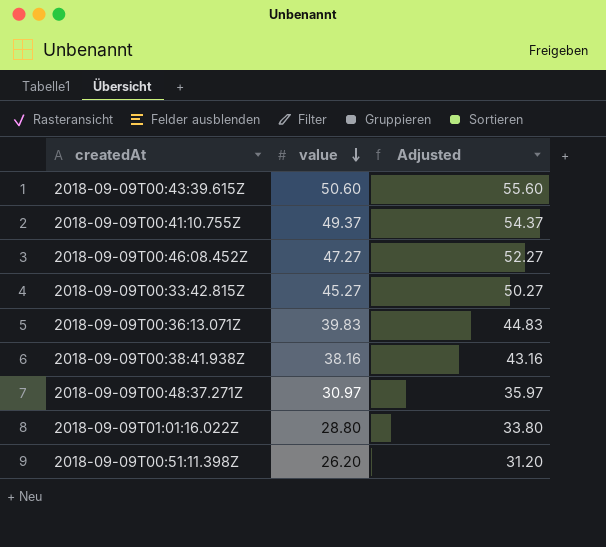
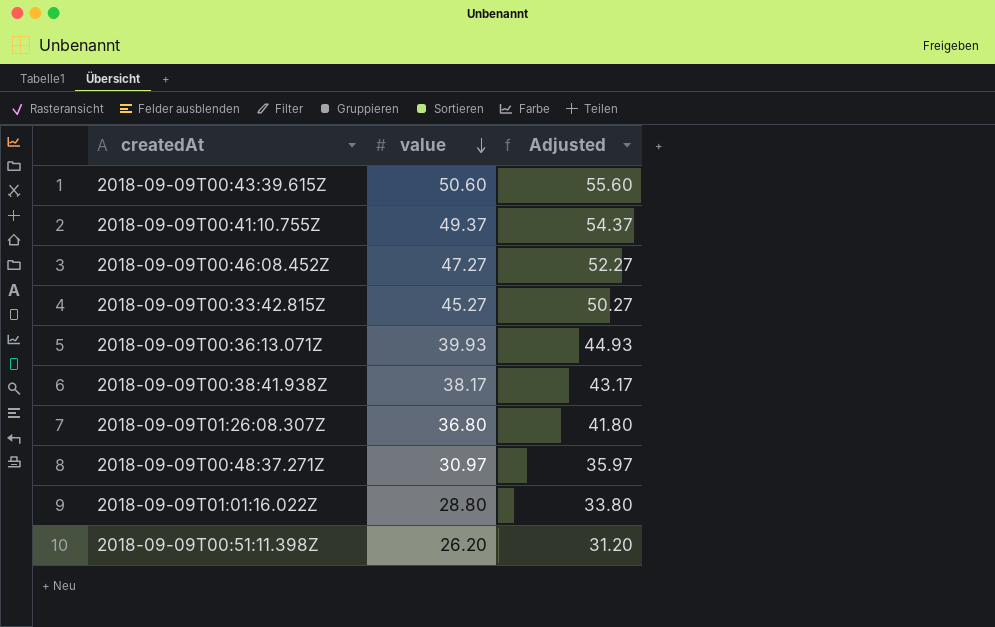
2018-09-09T00:36:13.071Z | value: 39.83 -> 39.93
2018-09-09T00:36:13.071Z | Adjusted: 44.83 -> 44.93
2018-09-09T00:38:41.938Z | value: 38.16 -> 38.17
2018-09-09T00:38:41.938Z | Adjusted: 43.16 -> 43.17
row 2018-09-09T01:26:08.307Z: none -> 36.80 | 41.80

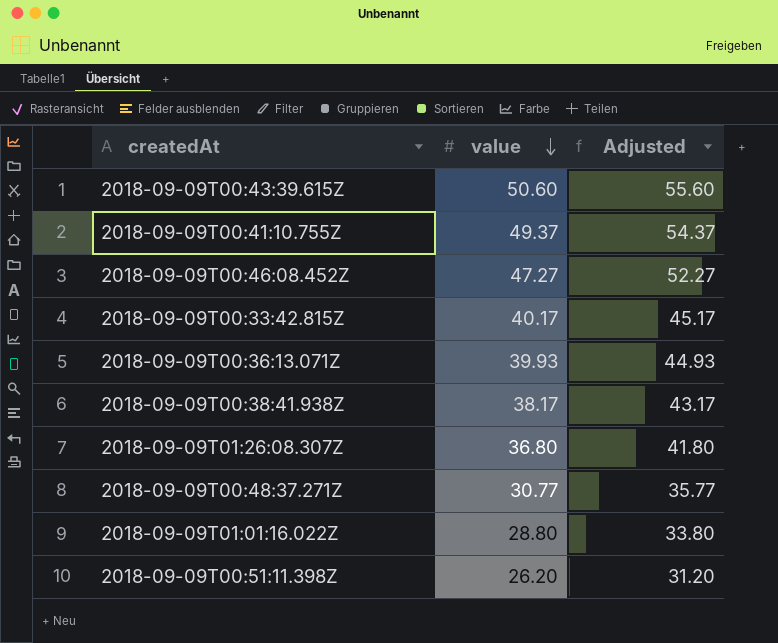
2018-09-09T00:33:42.815Z | value: 45.27 -> 40.17
2018-09-09T00:33:42.815Z | Adjusted: 50.27 -> 45.17
2018-09-09T00:48:37.271Z | value: 30.97 -> 30.77
2018-09-09T00:48:37.271Z | Adjusted: 35.97 -> 35.77

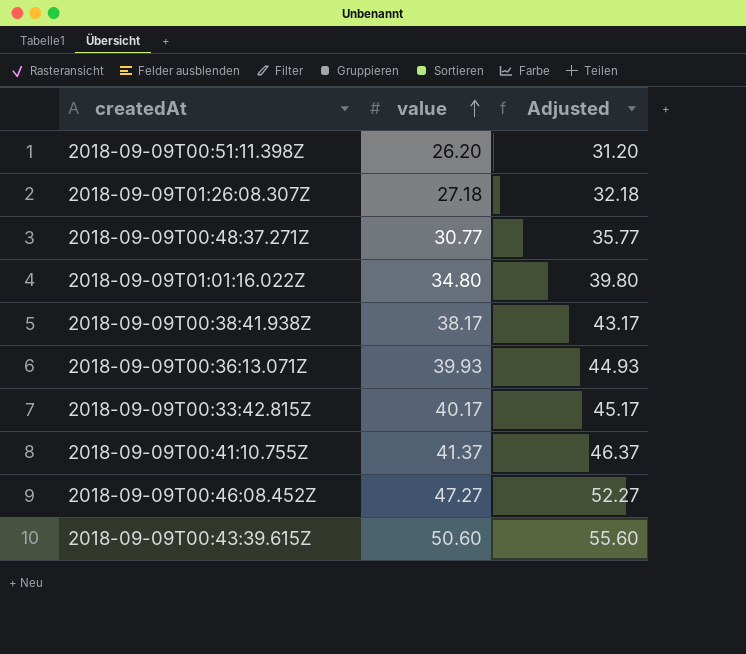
row order: value descending -> value ascending
2018-09-09T01:26:08.307Z | value: 36.80 -> 27.18
2018-09-09T01:26:08.307Z | Adjusted: 41.80 -> 32.18
2018-09-09T01:01:16.022Z | value: 28.80 -> 34.80
2018-09-09T01:01:16.022Z | Adjusted: 33.80 -> 39.80
2018-09-09T00:41:10.755Z | value: 49.37 -> 41.37
2018-09-09T00:41:10.755Z | Adjusted: 54.37 -> 46.37

